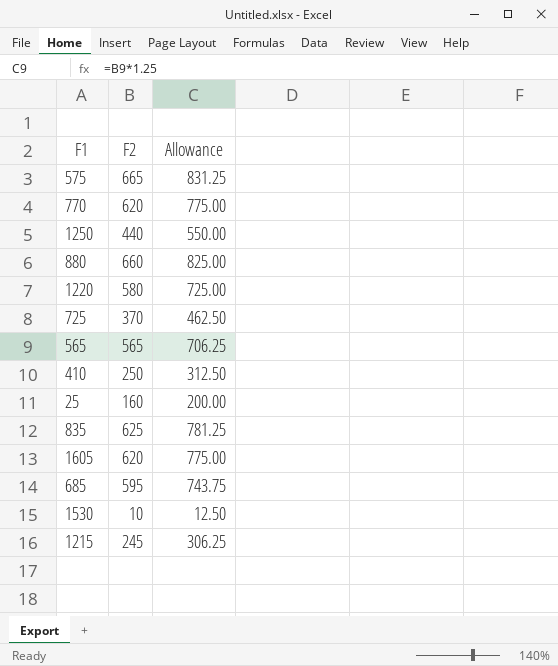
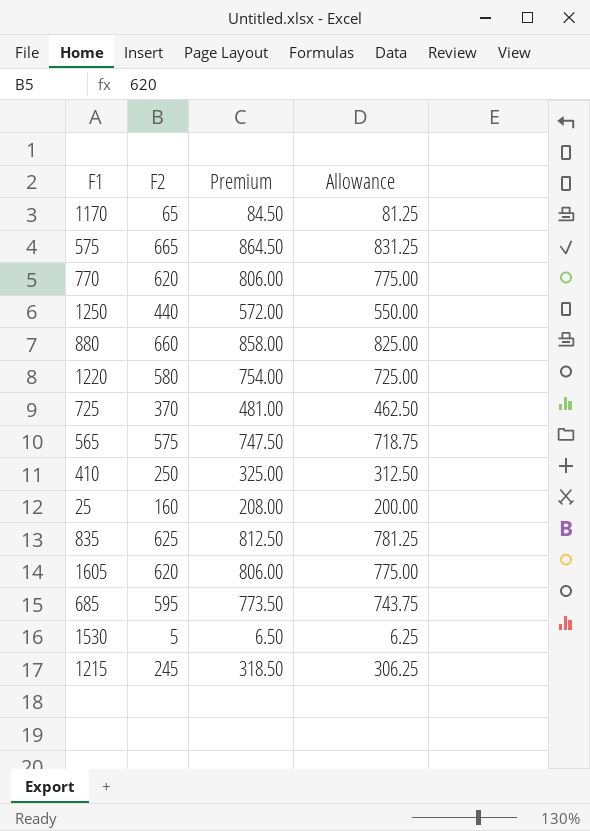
column Premium | formula: none -> [F2] * 1.3
row 1170: none -> 65 | 84.50 | 81.25
565 | F2: 565 -> 575
565 | Allowance: 706.25 -> 718.75
1530 | F2: 10 -> 5
1530 | Allowance: 12.50 -> 6.25

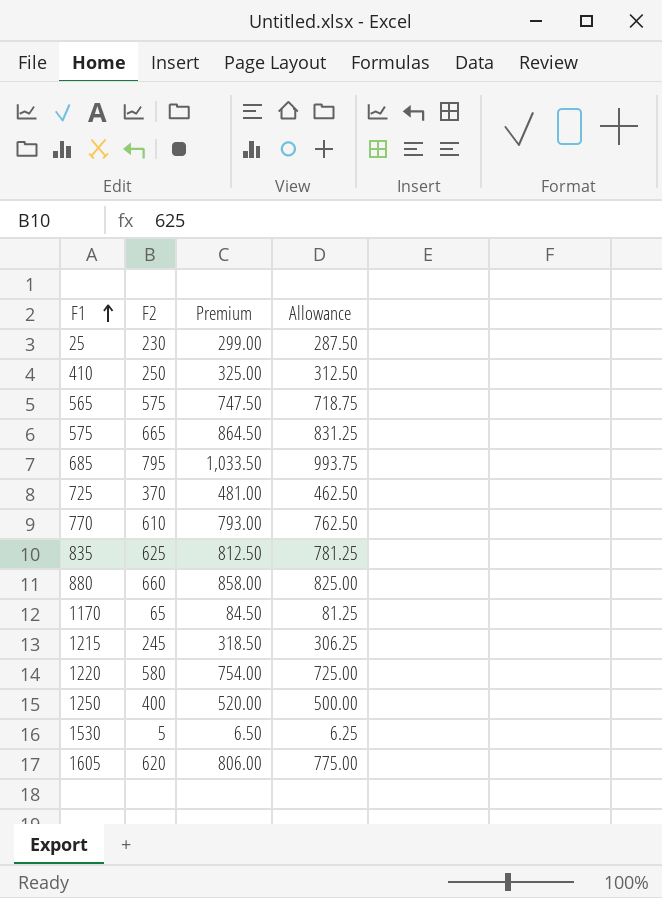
row order: none -> F1 ascending
25 | F2: 160 -> 230
25 | Premium: 208.00 -> 299.00
25 | Allowance: 200.00 -> 287.50
685 | F2: 595 -> 795
685 | Premium: 773.50 -> 1,033.50
685 | Allowance: 743.75 -> 993.75
770 | F2: 620 -> 610
770 | Premium: 806.00 -> 793.00
770 | Allowance: 775.00 -> 762.50
1250 | F2: 440 -> 400
1250 | Premium: 572.00 -> 520.00
1250 | Allowance: 550.00 -> 500.00

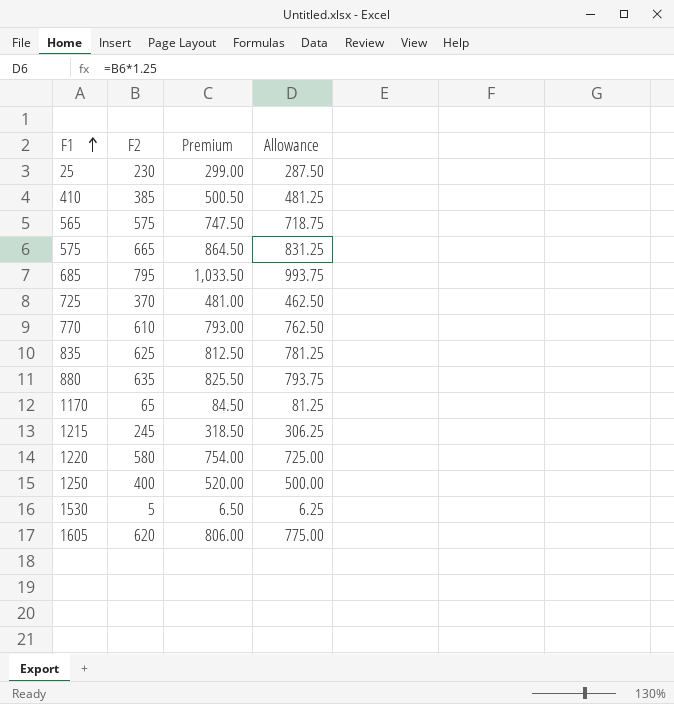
410 | F2: 250 -> 385
410 | Premium: 325.00 -> 500.50
410 | Allowance: 312.50 -> 481.25
880 | F2: 660 -> 635
880 | Premium: 858.00 -> 825.50
880 | Allowance: 825.00 -> 793.75

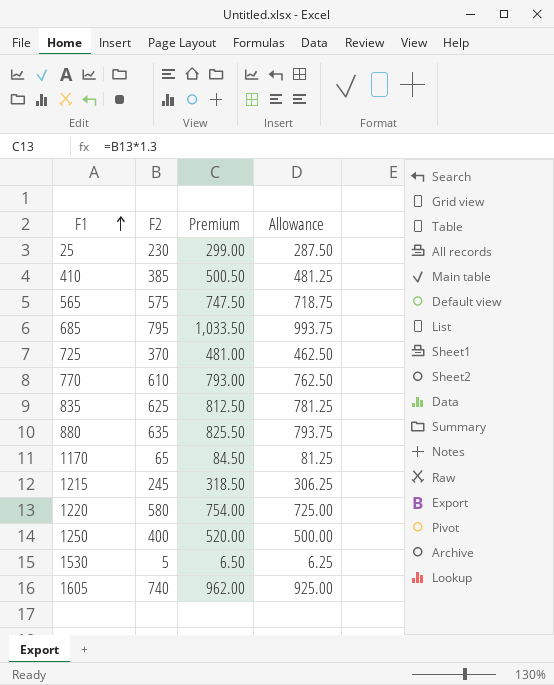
row 575: 665 | 864.50 | 831.25 -> none
1605 | F2: 620 -> 740
1605 | Premium: 806.00 -> 962.00
1605 | Allowance: 775.00 -> 925.00

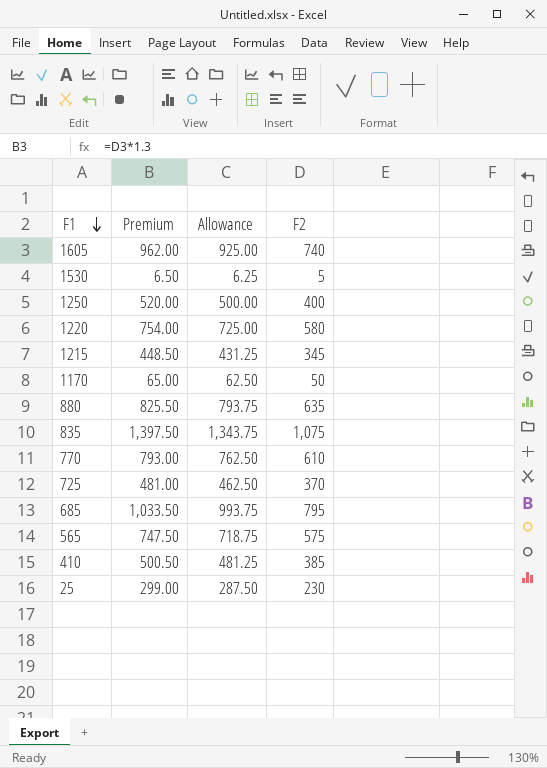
row order: F1 ascending -> F1 descending
column F2 | position: 2 -> 4
1215 | Premium: 318.50 -> 448.50
1215 | Allowance: 306.25 -> 431.25
1215 | F2: 245 -> 345
1170 | Premium: 84.50 -> 65.00
1170 | Allowance: 81.25 -> 62.50
1170 | F2: 65 -> 50
835 | Premium: 812.50 -> 1,397.50
835 | Allowance: 781.25 -> 1,343.75
835 | F2: 625 -> 1,075

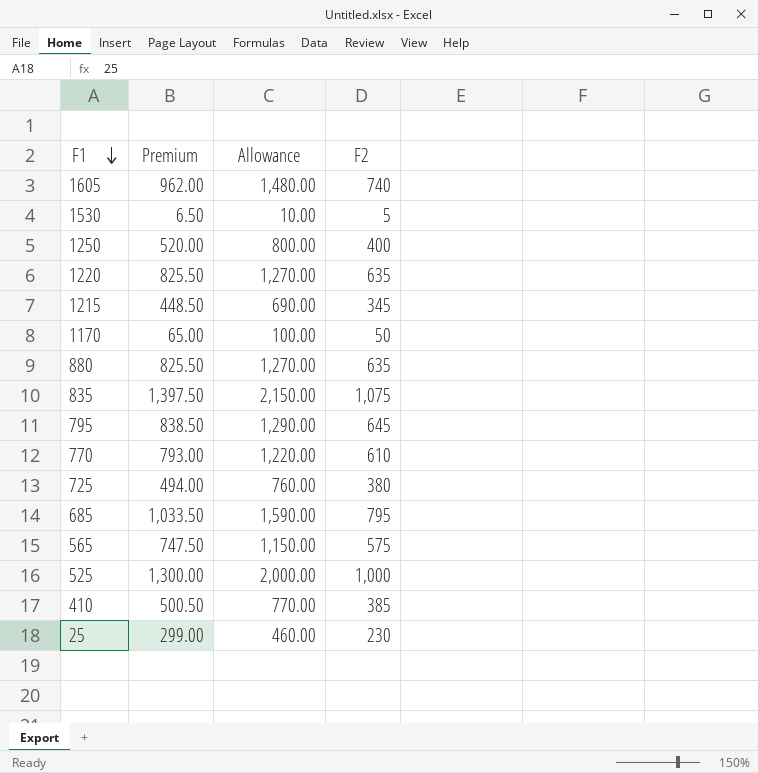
column Allowance | formula: [F2] * 1.25 -> [F2] * 2
1220 | Premium: 754.00 -> 825.50
1220 | F2: 580 -> 635
row 795: none -> 838.50 | 1,290.00 | 645
725 | Premium: 481.00 -> 494.00
725 | F2: 370 -> 380
row 525: none -> 1,300.00 | 2,000.00 | 1,000

